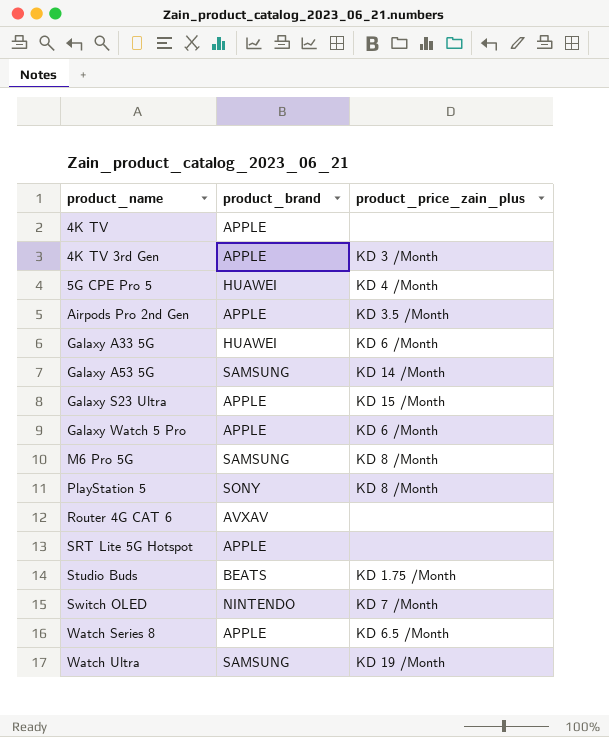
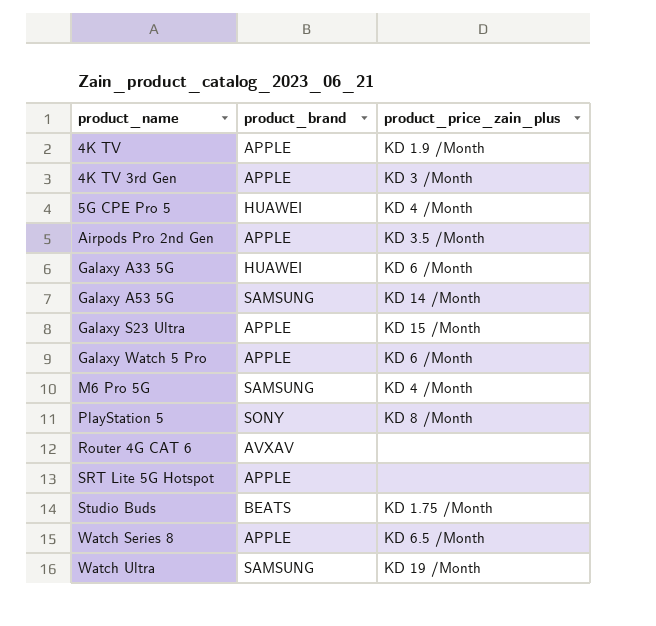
row Switch OLED: NINTENDO | KD 7 /Month -> none
4K TV | product_price_zain_plus: none -> KD 1.9 /Month
M6 Pro 5G | product_price_zain_plus: KD 8 /Month -> KD 4 /Month

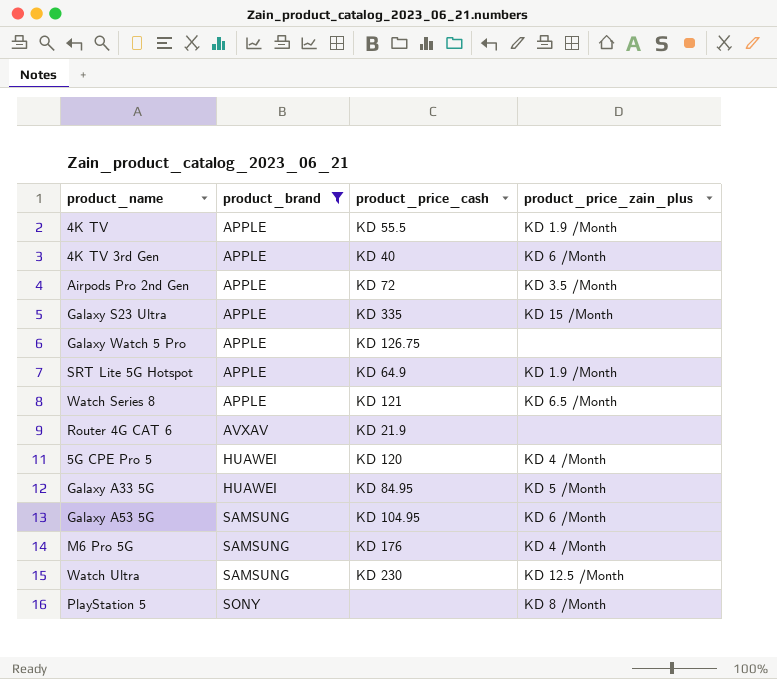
filter: none -> product_brand != BEATS
row order: product_name ascending -> product_brand ascending
column product_price_cash | position: none -> 3
4K TV 3rd Gen | product_price_zain_plus: KD 3 /Month -> KD 6 /Month
Galaxy Watch 5 Pro | product_price_zain_plus: KD 6 /Month -> none
SRT Lite 5G Hotspot | product_price_zain_plus: none -> KD 1.9 /Month
Galaxy A33 5G | product_price_zain_plus: KD 6 /Month -> KD 5 /Month
Galaxy A53 5G | product_price_zain_plus: KD 14 /Month -> KD 6 /Month
Watch Ultra | product_price_zain_plus: KD 19 /Month -> KD 12.5 /Month

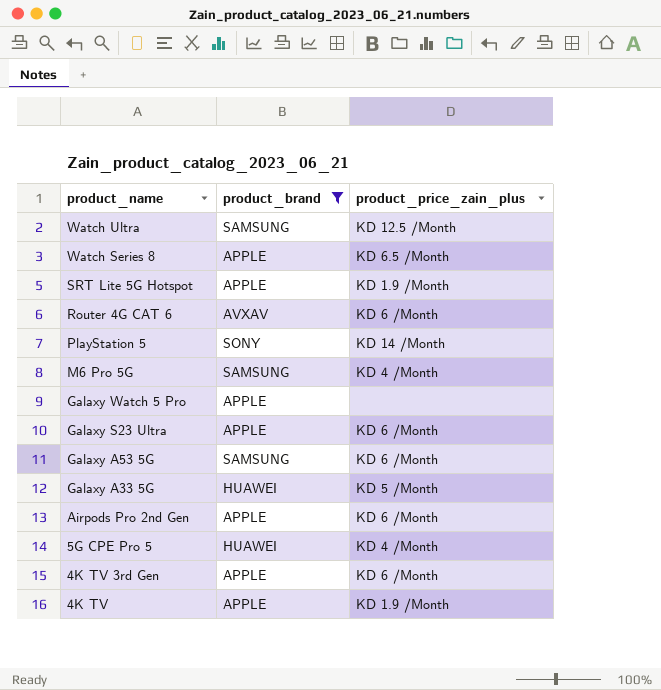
row order: product_brand ascending -> product_name descending
column product_price_cash | position: 3 -> none
Router 4G CAT 6 | product_price_zain_plus: none -> KD 6 /Month
PlayStation 5 | product_price_zain_plus: KD 8 /Month -> KD 14 /Month
Galaxy S23 Ultra | product_price_zain_plus: KD 15 /Month -> KD 6 /Month
Airpods Pro 2nd Gen | product_price_zain_plus: KD 3.5 /Month -> KD 6 /Month

